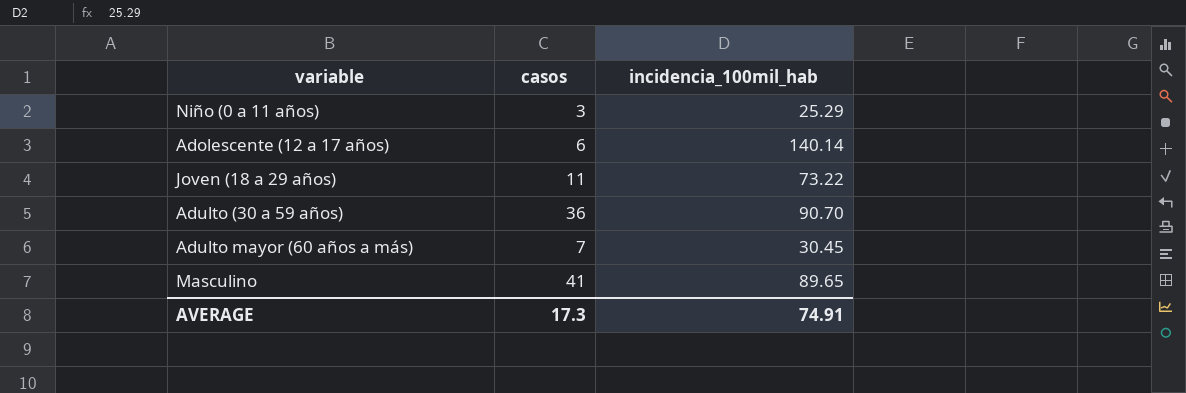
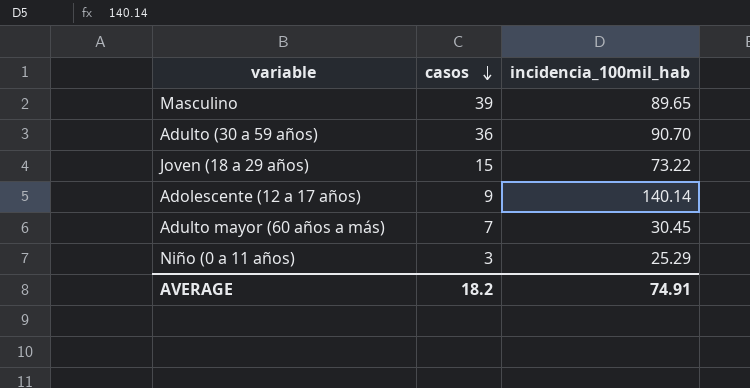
row order: none -> casos descending
Masculino | casos: 41 -> 39
Joven (18 a 29 años) | casos: 11 -> 15
Adolescente (12 a 17 años) | casos: 6 -> 9
AVERAGE | casos: 17.3 -> 18.2

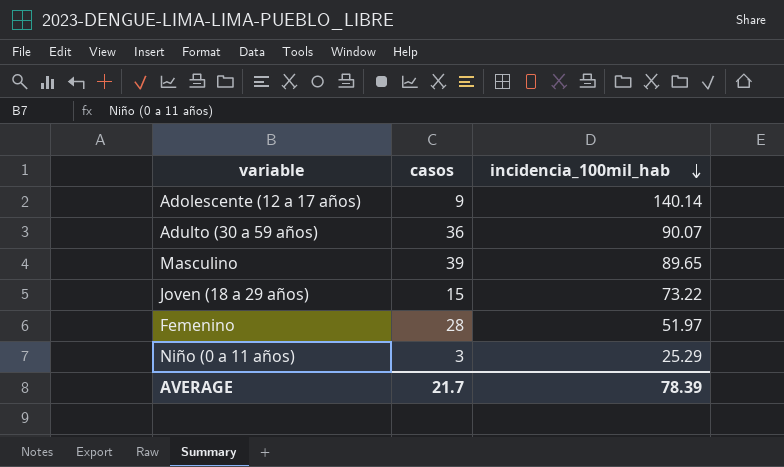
row order: casos descending -> incidencia_100mil_hab descending
row Adulto mayor (60 años a más): 7 | 30.45 -> none
Adulto (30 a 59 años) | incidencia_100mil_hab: 90.70 -> 90.07
row Femenino: none -> 28 | 51.97
AVERAGE | casos: 18.2 -> 21.7
AVERAGE | incidencia_100mil_hab: 74.91 -> 78.39

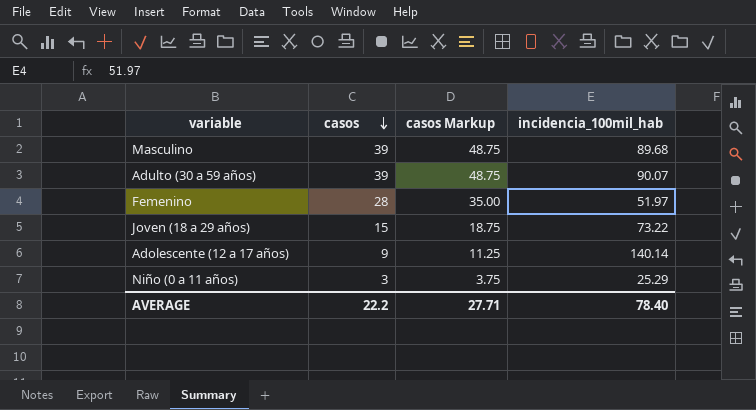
row order: incidencia_100mil_hab descending -> casos descending
column casos Markup | formula: none -> [casos] * 1.25
Masculino | incidencia_100mil_hab: 89.65 -> 89.68
Adulto (30 a 59 años) | casos: 36 -> 39
AVERAGE | casos: 21.7 -> 22.2
AVERAGE | incidencia_100mil_hab: 78.39 -> 78.40

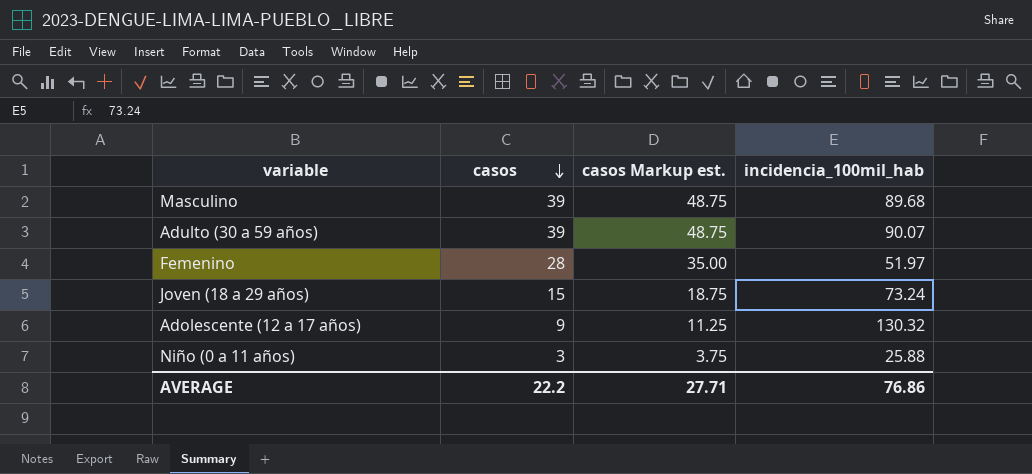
column name: casos Markup -> casos Markup est.
Joven (18 a 29 años) | incidencia_100mil_hab: 73.22 -> 73.24
Adolescente (12 a 17 años) | incidencia_100mil_hab: 140.14 -> 130.32
Niño (0 a 11 años) | incidencia_100mil_hab: 25.29 -> 25.88
AVERAGE | incidencia_100mil_hab: 78.40 -> 76.86

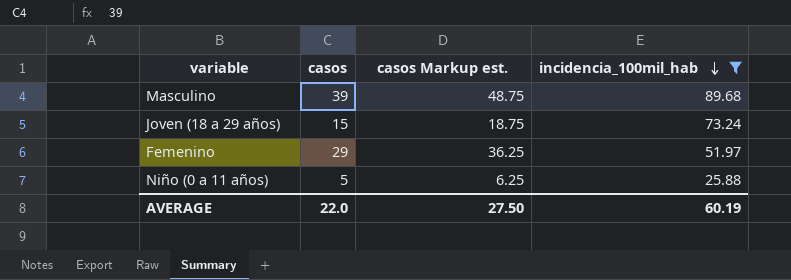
filter: none -> incidencia_100mil_hab <= 89.68
row order: casos descending -> incidencia_100mil_hab descending
Femenino | casos: 28 -> 29
Femenino | casos Markup est.: 35.00 -> 36.25
Niño (0 a 11 años) | casos: 3 -> 5
Niño (0 a 11 años) | casos Markup est.: 3.75 -> 6.25
AVERAGE | casos: 22.2 -> 22.0
AVERAGE | casos Markup est.: 27.71 -> 27.50
AVERAGE | incidencia_100mil_hab: 76.86 -> 60.19

